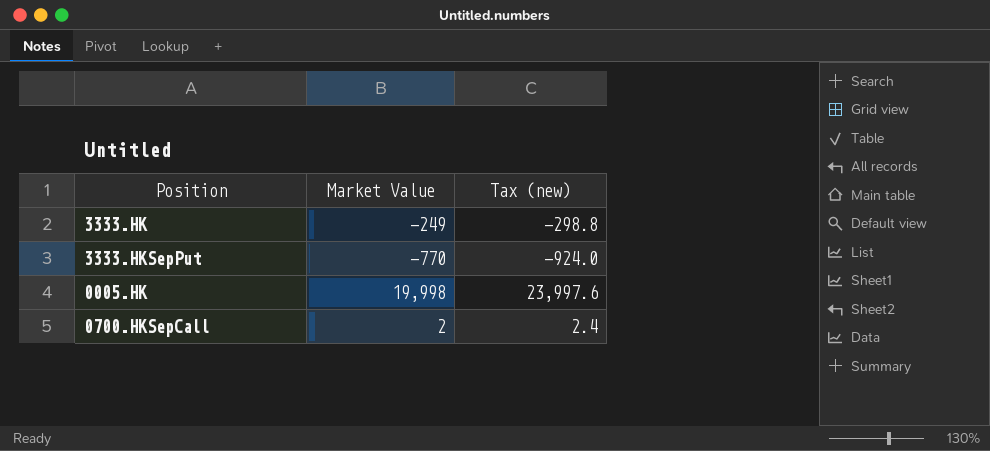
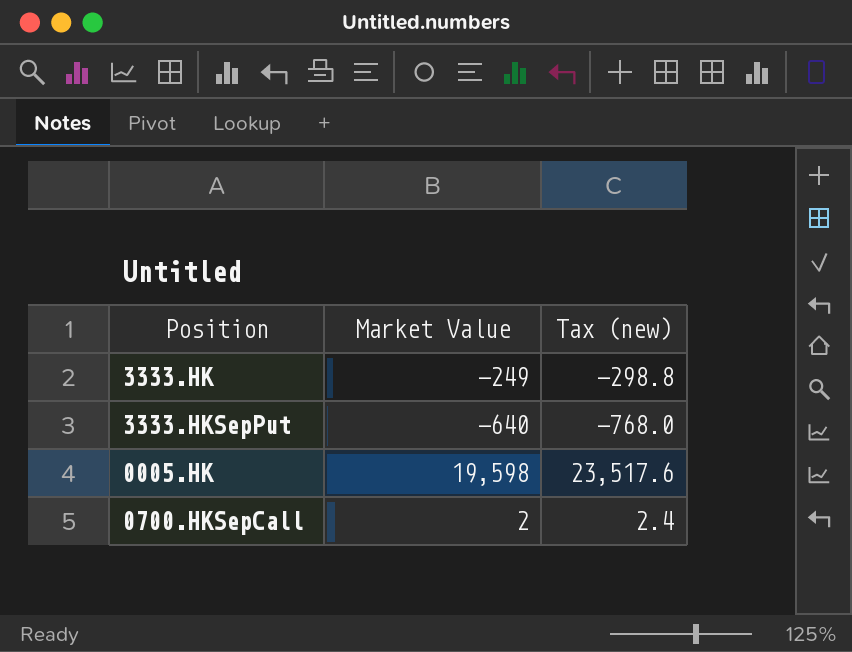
3333.HKSepPut | Market Value: -770 -> -640
3333.HKSepPut | Tax (new): -924.0 -> -768.0
0005.HK | Market Value: 19,998 -> 19,598
0005.HK | Tax (new): 23,997.6 -> 23,517.6

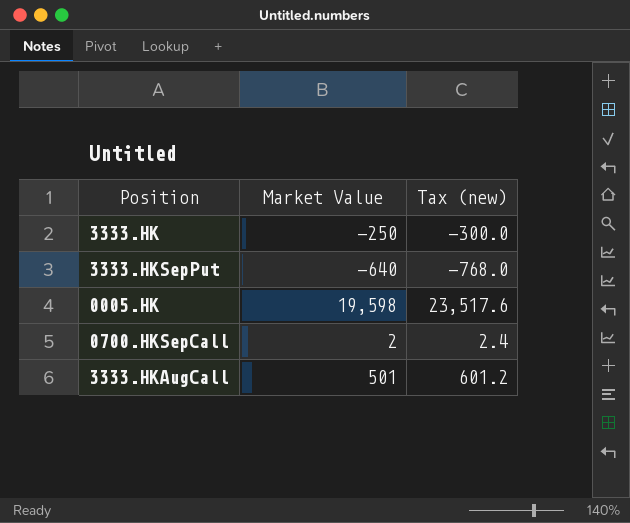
3333.HK | Market Value: -249 -> -250
3333.HK | Tax (new): -298.8 -> -300.0
row 3333.HKAugCall: none -> 501 | 601.2

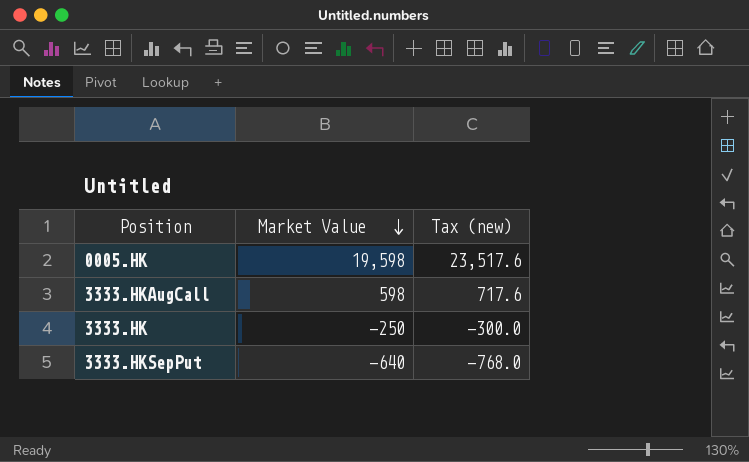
row order: none -> Market Value descending
row 0700.HKSepCall: 2 | 2.4 -> none
3333.HKAugCall | Market Value: 501 -> 598
3333.HKAugCall | Tax (new): 601.2 -> 717.6

